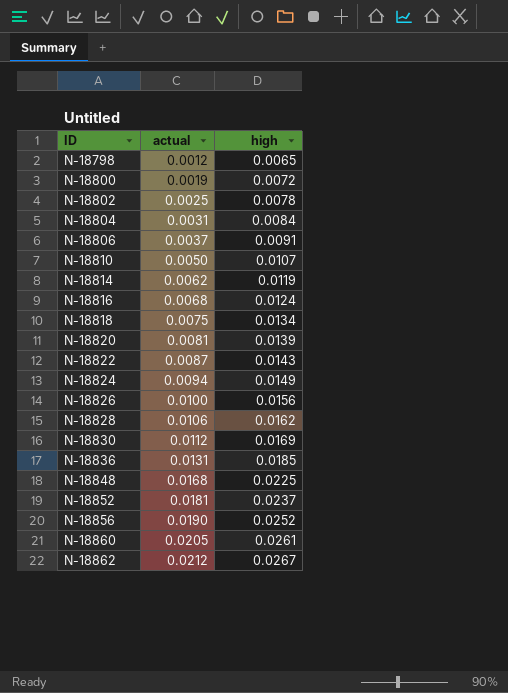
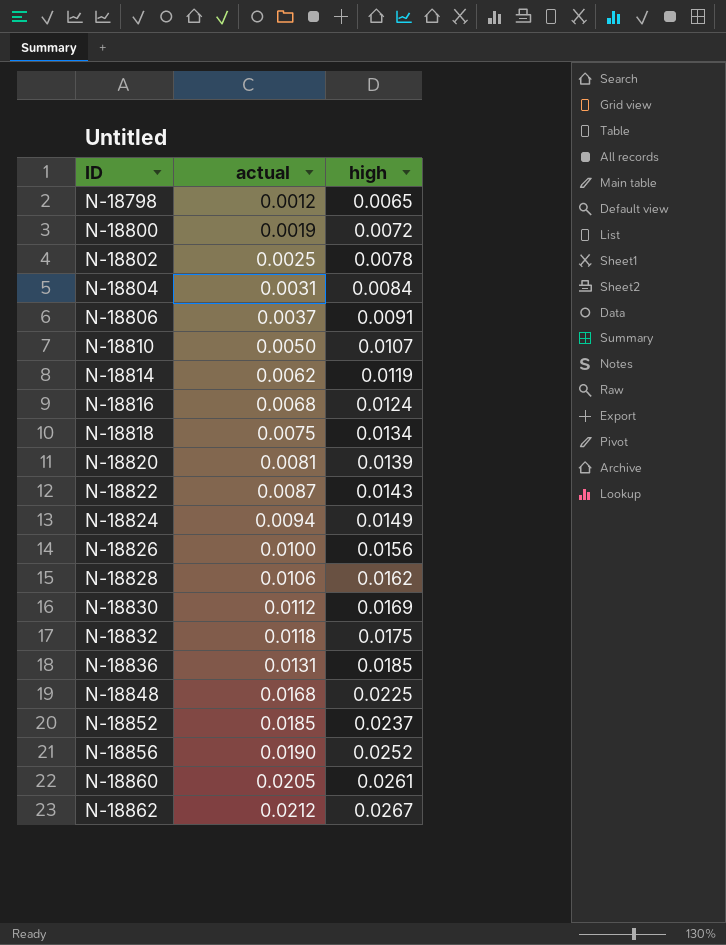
row N-18832: none -> 0.0118 | 0.0175
N-18852 | actual: 0.0181 -> 0.0185

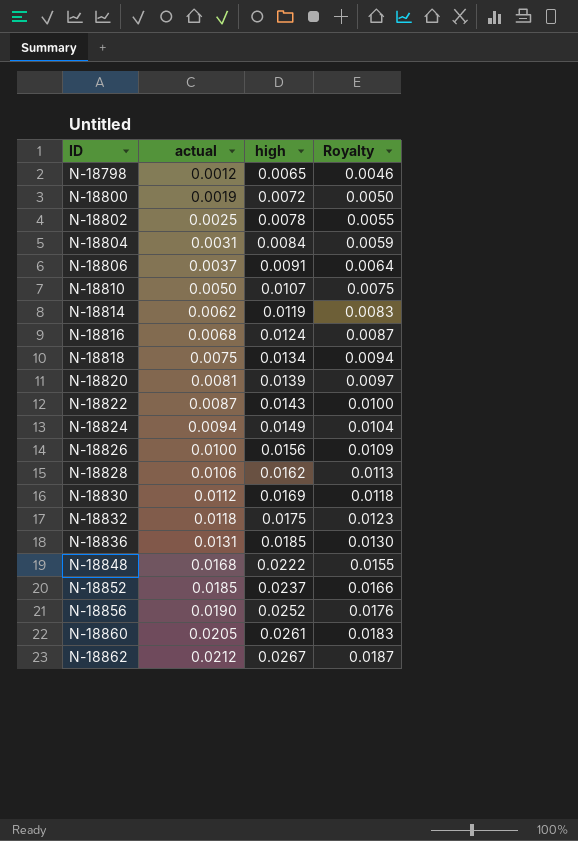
column Royalty | formula: none -> [high] * 0.7
N-18848 | high: 0.0225 -> 0.0222

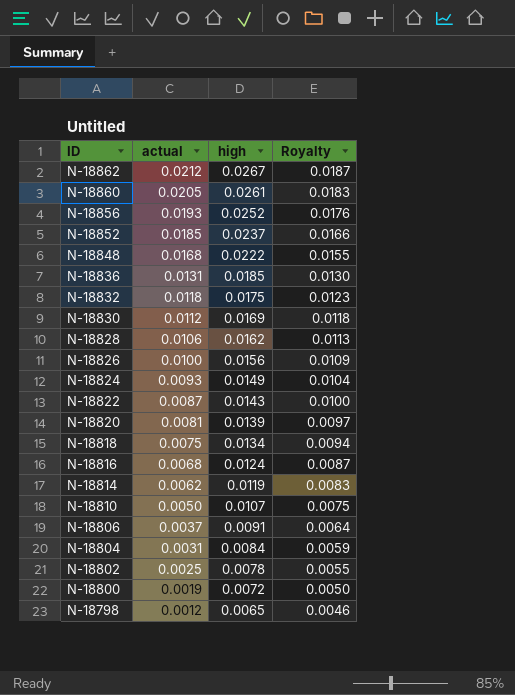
row order: ID ascending -> ID descending
N-18856 | actual: 0.0190 -> 0.0193
N-18824 | actual: 0.0094 -> 0.0093

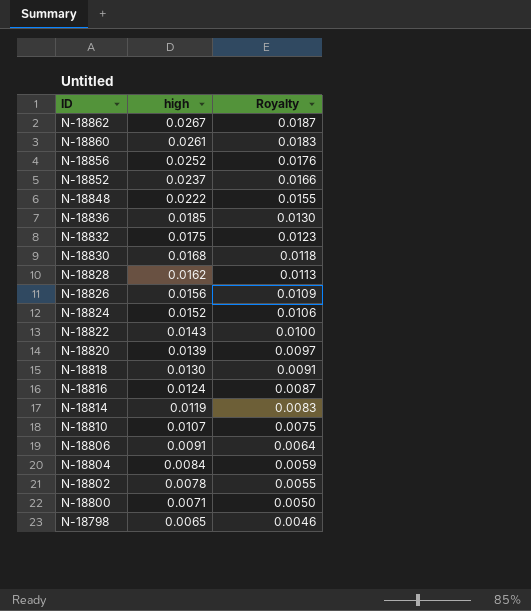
column actual | position: 2 -> none
N-18830 | high: 0.0169 -> 0.0168
N-18824 | high: 0.0149 -> 0.0152
N-18824 | Royalty: 0.0104 -> 0.0106
N-18818 | high: 0.0134 -> 0.0130
N-18818 | Royalty: 0.0094 -> 0.0091
N-18800 | high: 0.0072 -> 0.0071

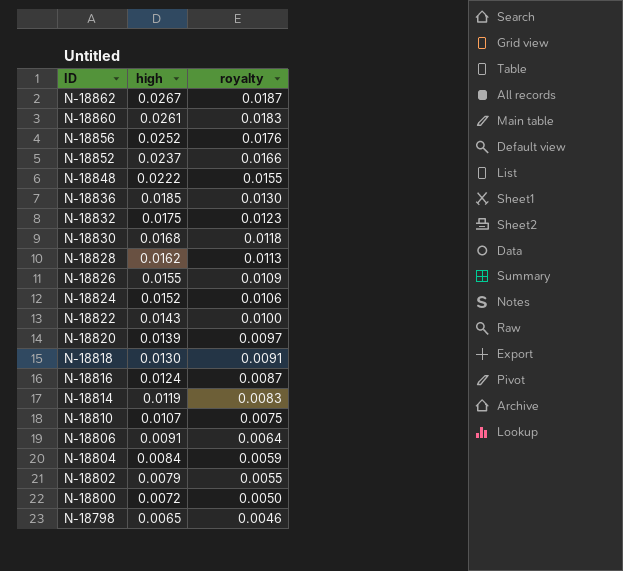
column name: Royalty -> royalty
N-18826 | high: 0.0156 -> 0.0155
N-18802 | high: 0.0078 -> 0.0079
N-18800 | high: 0.0071 -> 0.0072

